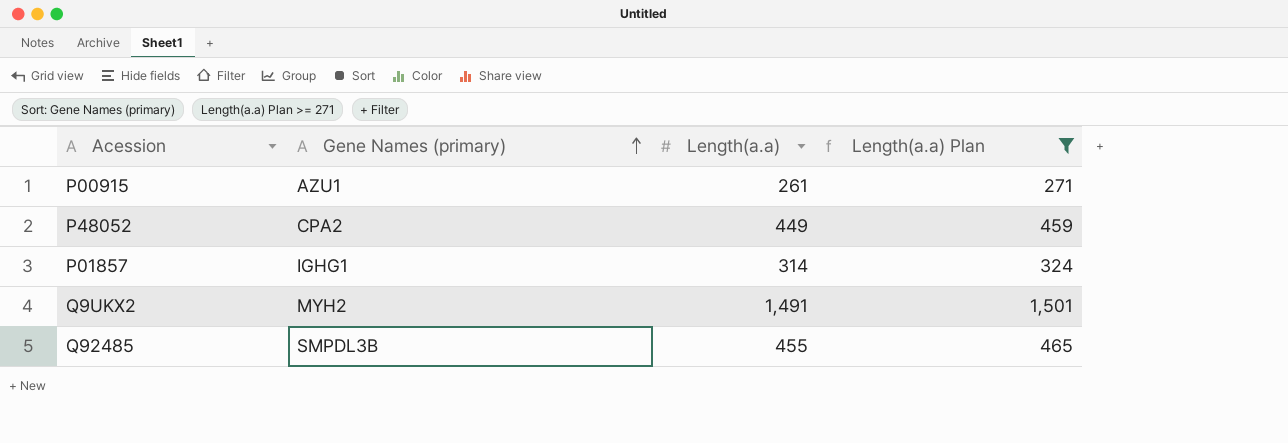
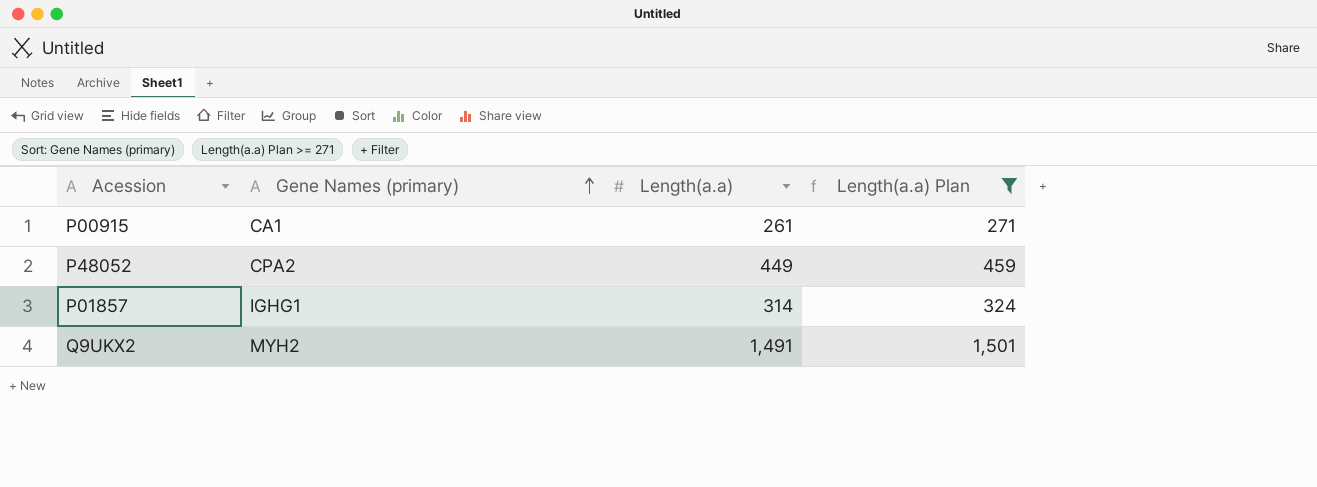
row Q92485: SMPDL3B | 455 | 465 -> none
P00915 | Gene Names (primary): AZU1 -> CA1

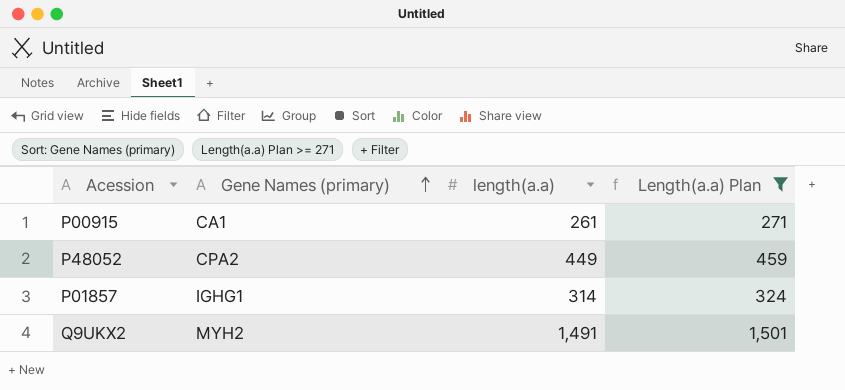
column name: Length(a.a) -> length(a.a)

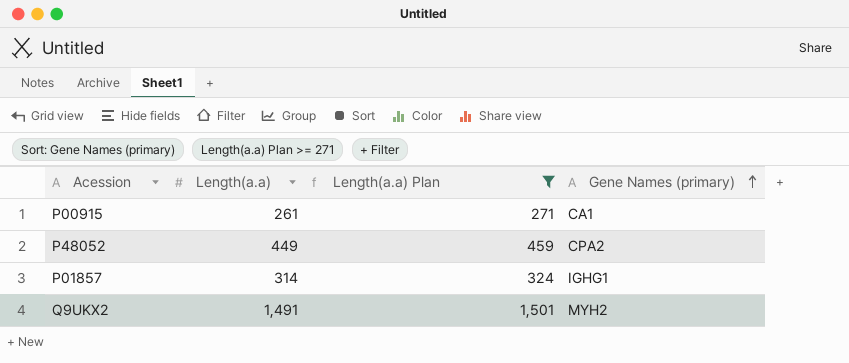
column name: length(a.a) -> Length(a.a)
column Gene Names (primary) | position: 2 -> 4

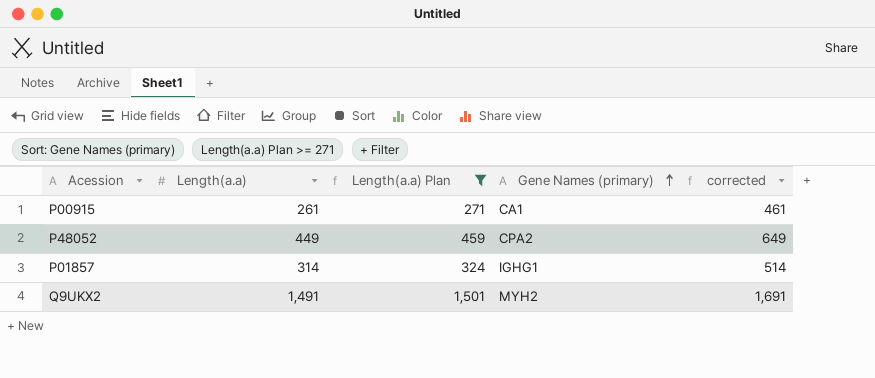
column corrected | formula: none -> [Length(a.a)] + 200

